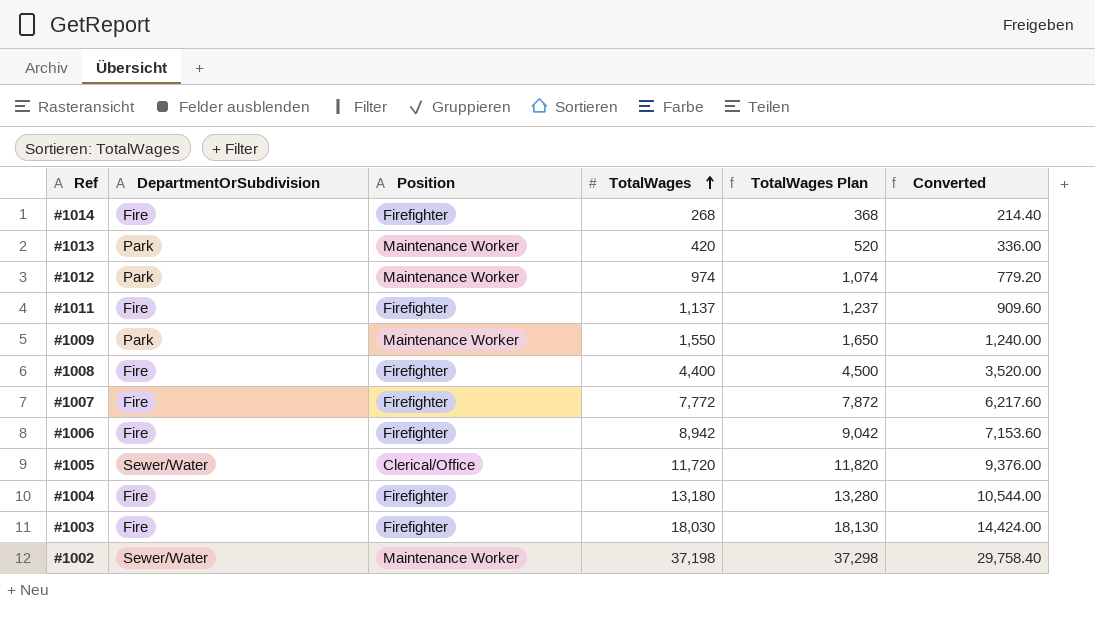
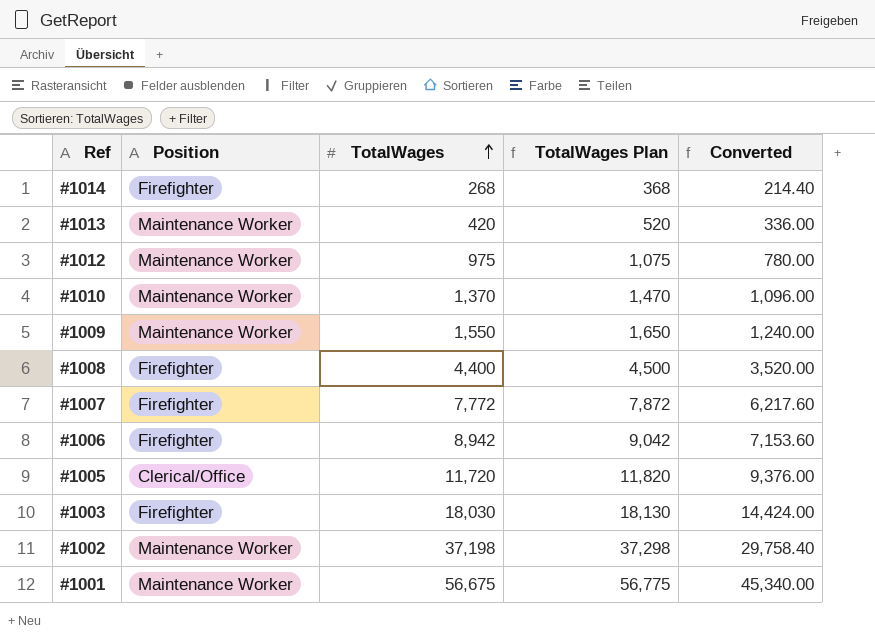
column DepartmentOrSubdivision | position: 2 -> none
row #1011: Fire | Firefighter | 1,137 | 1,237 | 909.60 -> none
row #1004: Fire | Firefighter | 13,180 | 13,280 | 10,544.00 -> none
#1012 | TotalWages: 974 -> 975
#1012 | TotalWages Plan: 1,074 -> 1,075
#1012 | Converted: 779.20 -> 780.00
row #1010: none -> Maintenance Worker | 1,370 | 1,470 | 1,096.00
row #1001: none -> Maintenance Worker | 56,675 | 56,775 | 45,340.00

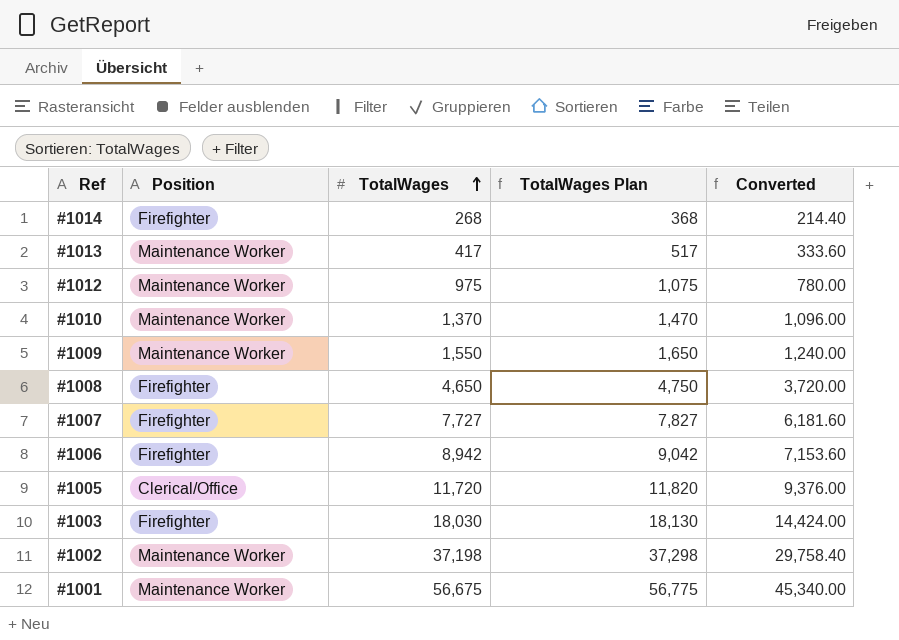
#1013 | TotalWages: 420 -> 417
#1013 | TotalWages Plan: 520 -> 517
#1013 | Converted: 336.00 -> 333.60
#1008 | TotalWages: 4,400 -> 4,650
#1008 | TotalWages Plan: 4,500 -> 4,750
#1008 | Converted: 3,520.00 -> 3,720.00
#1007 | TotalWages: 7,772 -> 7,727
#1007 | TotalWages Plan: 7,872 -> 7,827
#1007 | Converted: 6,217.60 -> 6,181.60

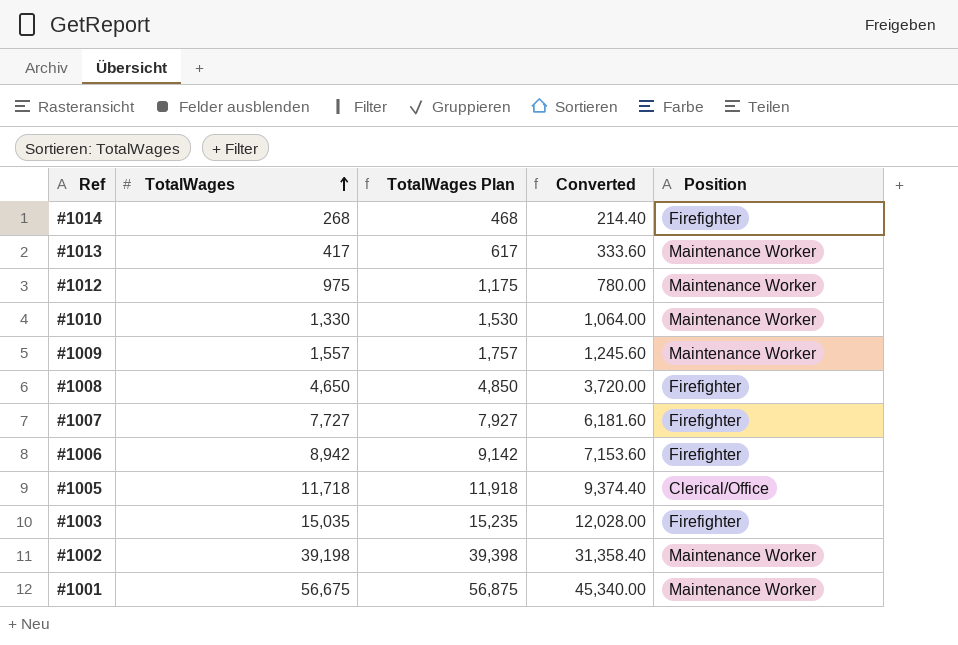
column TotalWages Plan | formula: [TotalWages] + 100 -> [TotalWages] + 200
column Position | position: 2 -> 5
#1010 | TotalWages: 1,370 -> 1,330
#1010 | Converted: 1,096.00 -> 1,064.00
#1009 | TotalWages: 1,550 -> 1,557
#1009 | Converted: 1,240.00 -> 1,245.60
#1005 | TotalWages: 11,720 -> 11,718
#1005 | Converted: 9,376.00 -> 9,374.40
#1003 | TotalWages: 18,030 -> 15,035
#1003 | Converted: 14,424.00 -> 12,028.00
#1002 | TotalWages: 37,198 -> 39,198
#1002 | Converted: 29,758.40 -> 31,358.40

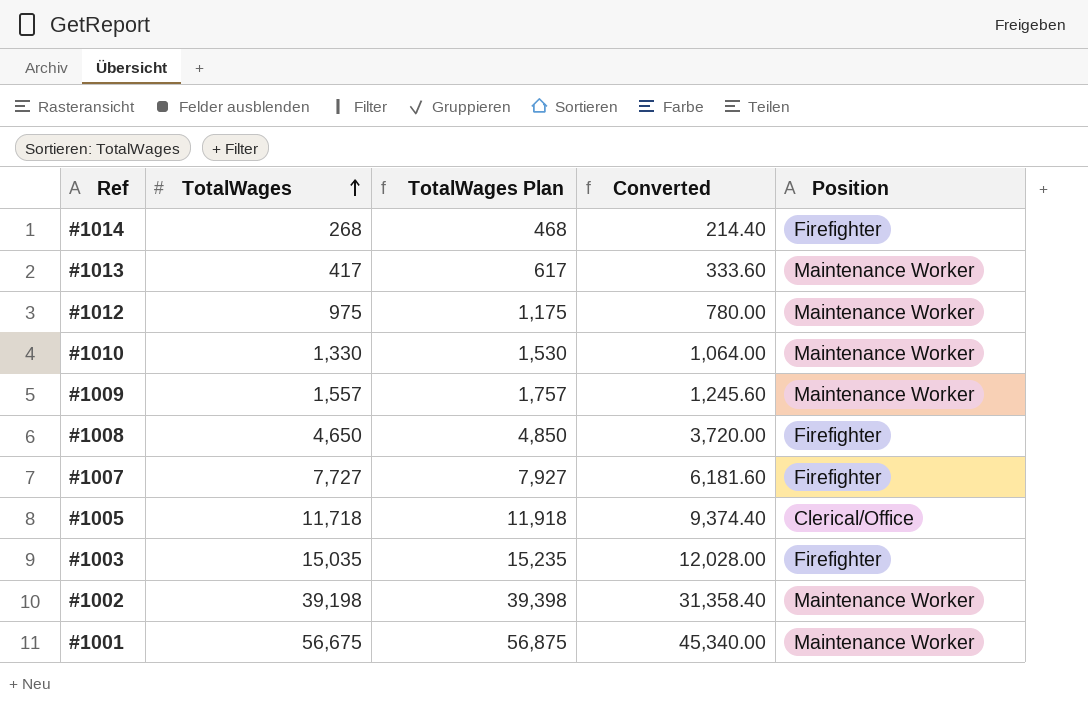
row #1006: 8,942 | 9,142 | 7,153.60 | Firefighter -> none

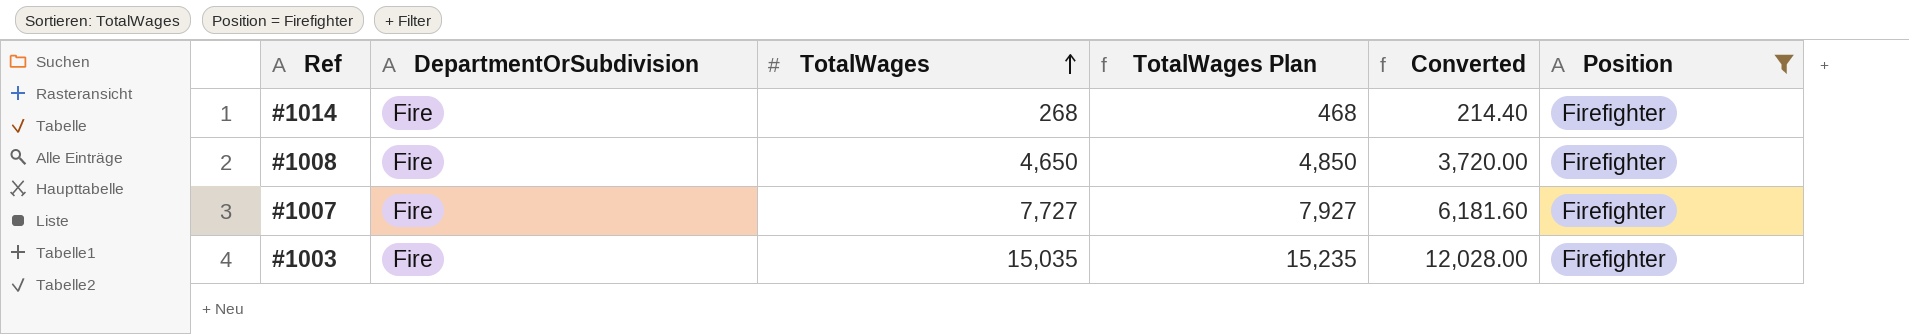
filter: none -> Position = Firefighter
column DepartmentOrSubdivision | position: none -> 2

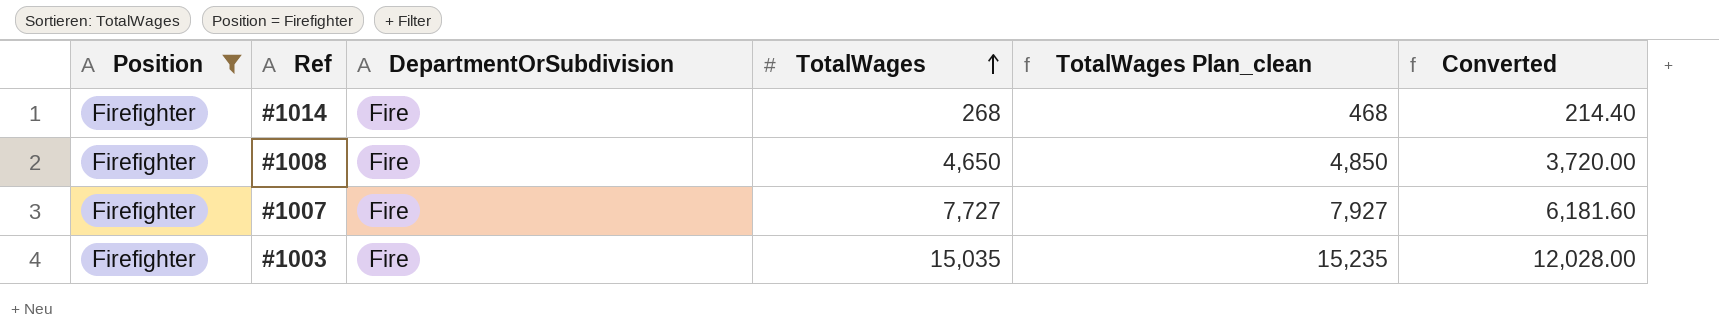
column Position | position: 6 -> 1
column name: TotalWages Plan -> TotalWages Plan_clean

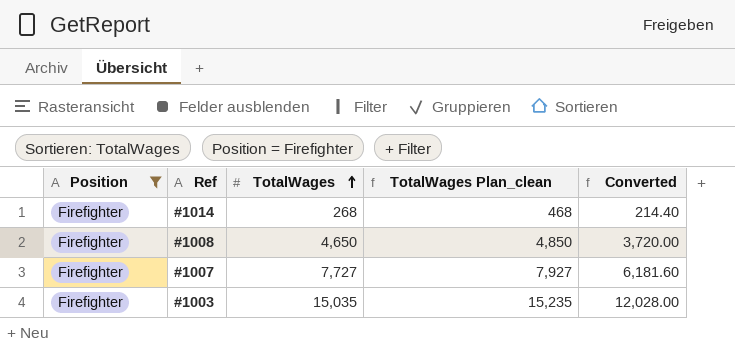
column DepartmentOrSubdivision | position: 3 -> none

